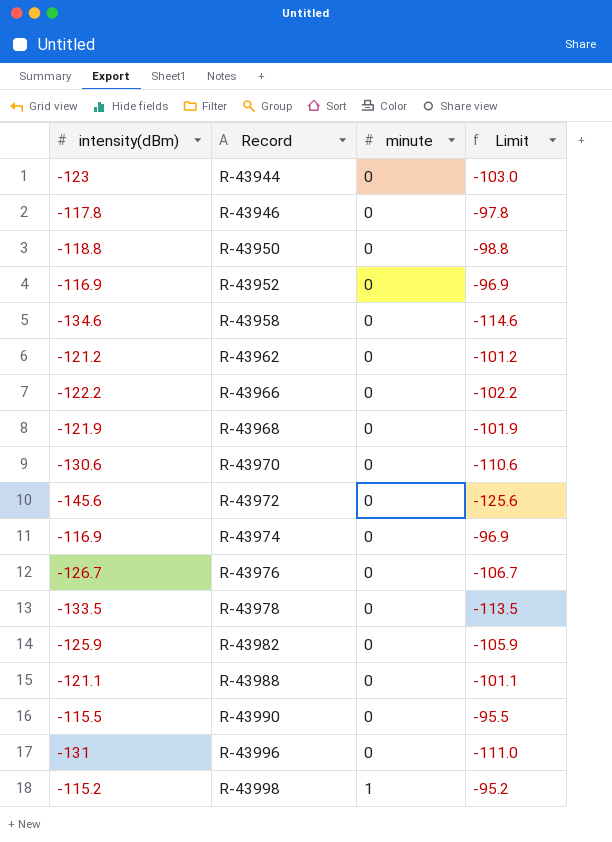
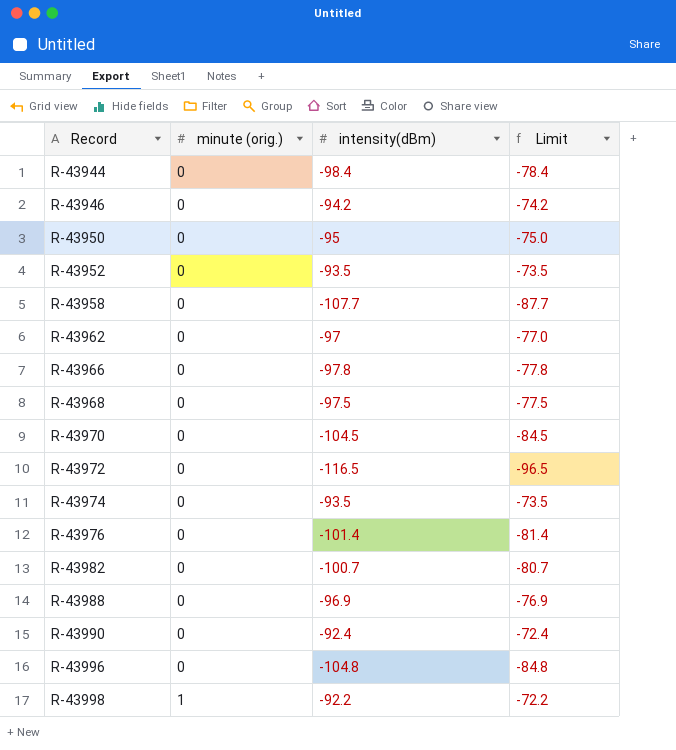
column name: minute -> minute (orig.)
column intensity(dBm) | position: 1 -> 3
row R-43978: -133.5 | 0 | -113.5 -> none
R-43944 | intensity(dBm): -123 -> -98.4
R-43944 | Limit: -103.0 -> -78.4
R-43946 | intensity(dBm): -117.8 -> -94.2
R-43946 | Limit: -97.8 -> -74.2
R-43950 | intensity(dBm): -118.8 -> -95
R-43950 | Limit: -98.8 -> -75.0
R-43952 | intensity(dBm): -116.9 -> -93.5
R-43952 | Limit: -96.9 -> -73.5
R-43958 | intensity(dBm): -134.6 -> -107.7
R-43958 | Limit: -114.6 -> -87.7
R-43962 | intensity(dBm): -121.2 -> -97
R-43962 | Limit: -101.2 -> -77.0
R-43966 | intensity(dBm): -122.2 -> -97.8
R-43966 | Limit: -102.2 -> -77.8
R-43968 | intensity(dBm): -121.9 -> -97.5
R-43968 | Limit: -101.9 -> -77.5
R-43970 | intensity(dBm): -130.6 -> -104.5
R-43970 | Limit: -110.6 -> -84.5
R-43972 | intensity(dBm): -145.6 -> -116.5
R-43972 | Limit: -125.6 -> -96.5
R-43974 | intensity(dBm): -116.9 -> -93.5
R-43974 | Limit: -96.9 -> -73.5
R-43976 | intensity(dBm): -126.7 -> -101.4
R-43976 | Limit: -106.7 -> -81.4
R-43982 | intensity(dBm): -125.9 -> -100.7
R-43982 | Limit: -105.9 -> -80.7
R-43988 | intensity(dBm): -121.1 -> -96.9
R-43988 | Limit: -101.1 -> -76.9
R-43990 | intensity(dBm): -115.5 -> -92.4
R-43990 | Limit: -95.5 -> -72.4
R-43996 | intensity(dBm): -131 -> -104.8
R-43996 | Limit: -111.0 -> -84.8
R-43998 | intensity(dBm): -115.2 -> -92.2
R-43998 | Limit: -95.2 -> -72.2

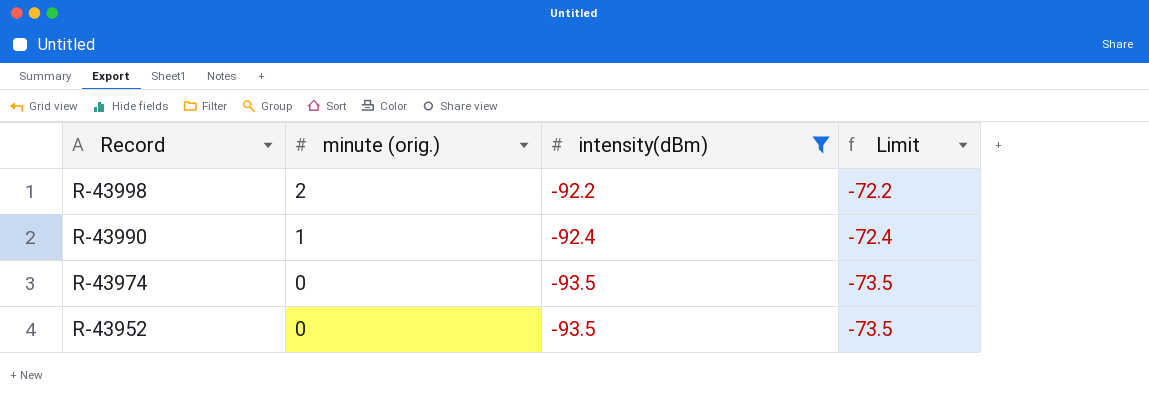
filter: none -> intensity(dBm) >= -93.5
row order: Record ascending -> Record descending
R-43998 | minute (orig.): 1 -> 2
R-43990 | minute (orig.): 0 -> 1

